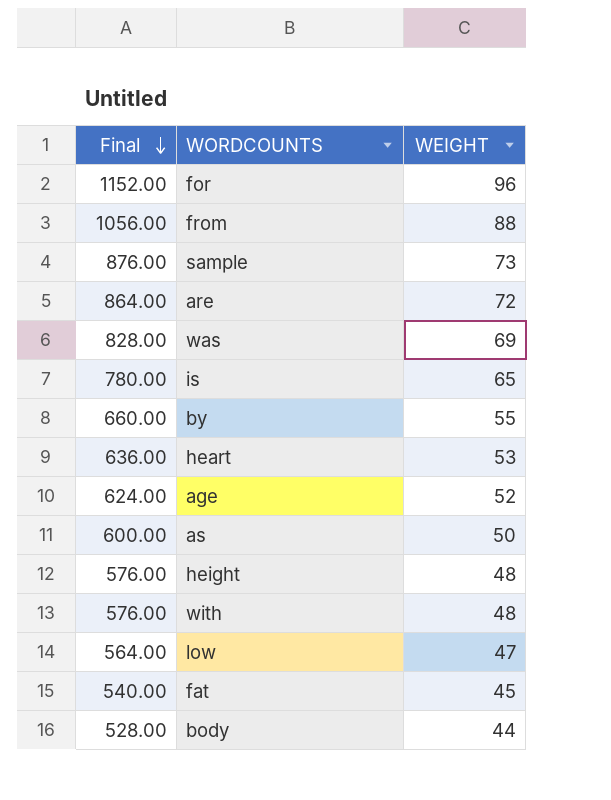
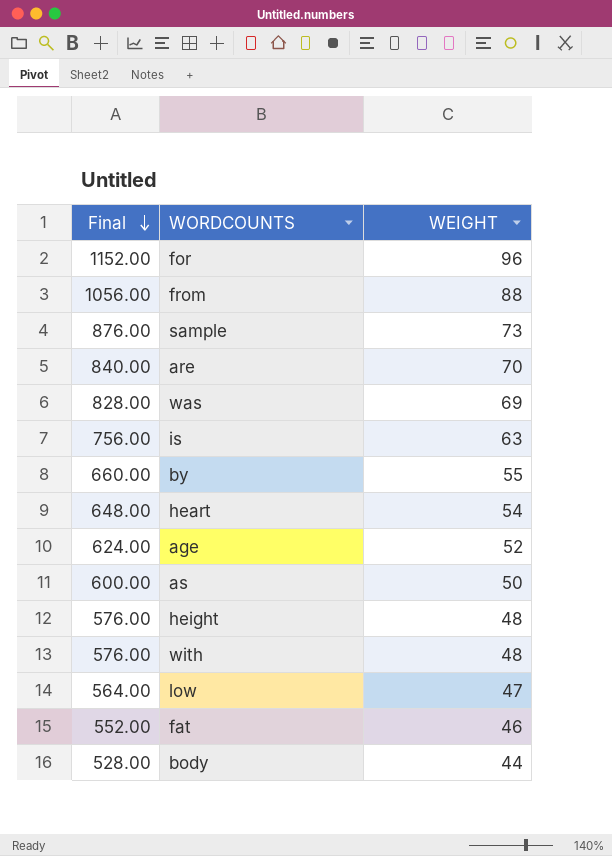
are | Final: 864.00 -> 840.00
are | WEIGHT: 72 -> 70
is | Final: 780.00 -> 756.00
is | WEIGHT: 65 -> 63
heart | Final: 636.00 -> 648.00
heart | WEIGHT: 53 -> 54
fat | Final: 540.00 -> 552.00
fat | WEIGHT: 45 -> 46

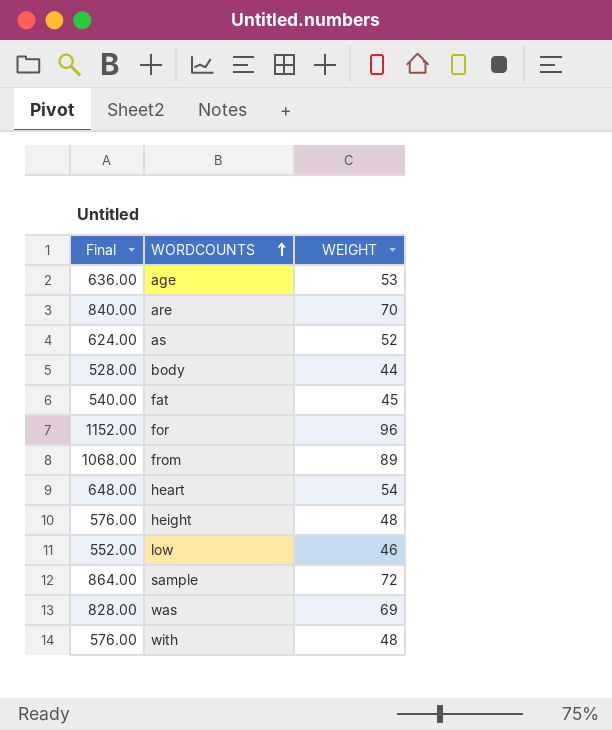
row order: Final descending -> WORDCOUNTS ascending
row is: 756.00 | 63 -> none
row by: 660.00 | 55 -> none
age | Final: 624.00 -> 636.00
age | WEIGHT: 52 -> 53
as | Final: 600.00 -> 624.00
as | WEIGHT: 50 -> 52
fat | Final: 552.00 -> 540.00
fat | WEIGHT: 46 -> 45
from | Final: 1056.00 -> 1068.00
from | WEIGHT: 88 -> 89
low | Final: 564.00 -> 552.00
low | WEIGHT: 47 -> 46
sample | Final: 876.00 -> 864.00
sample | WEIGHT: 73 -> 72

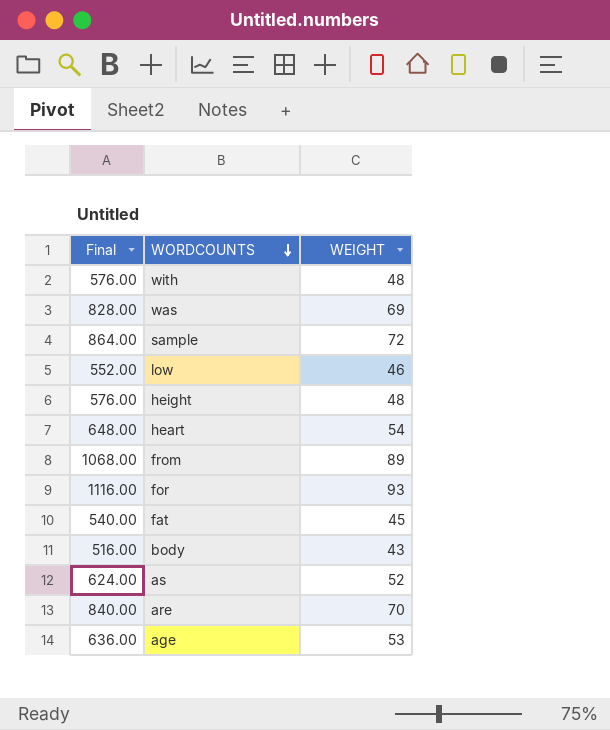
row order: WORDCOUNTS ascending -> WORDCOUNTS descending
for | Final: 1152.00 -> 1116.00
for | WEIGHT: 96 -> 93
body | Final: 528.00 -> 516.00
body | WEIGHT: 44 -> 43

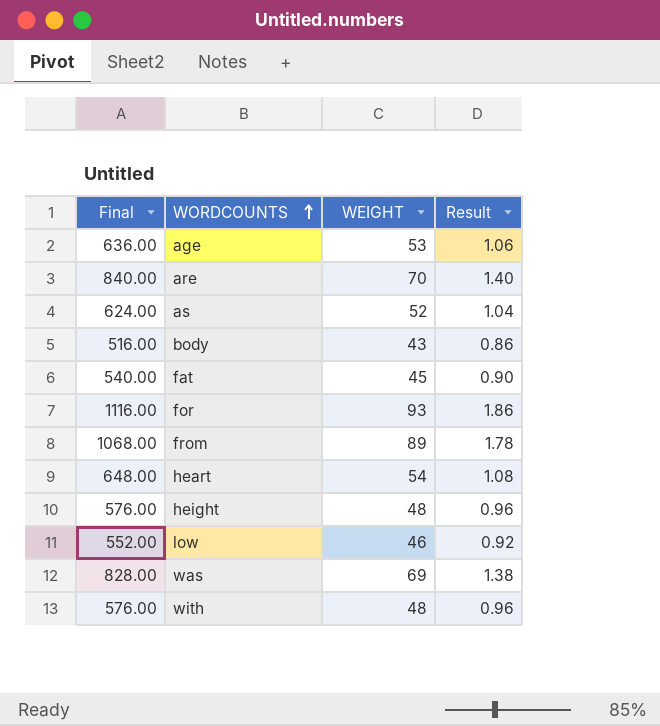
row order: WORDCOUNTS descending -> WORDCOUNTS ascending
column Result | formula: none -> [WEIGHT] * 0.02
row sample: 864.00 | 72 -> none

